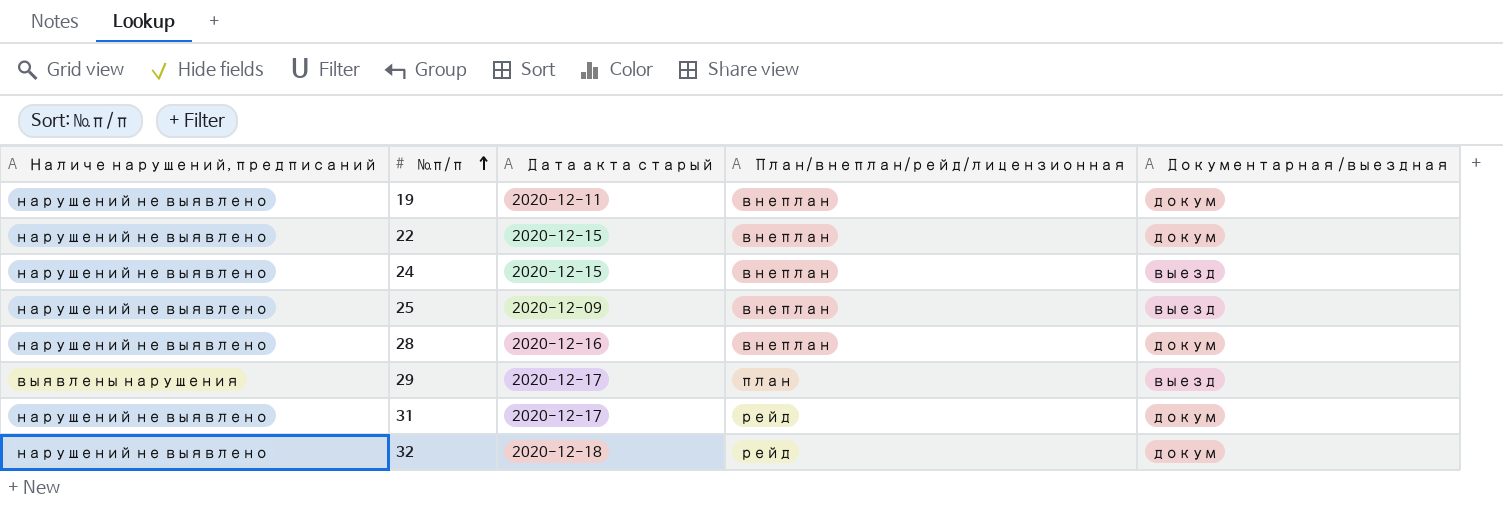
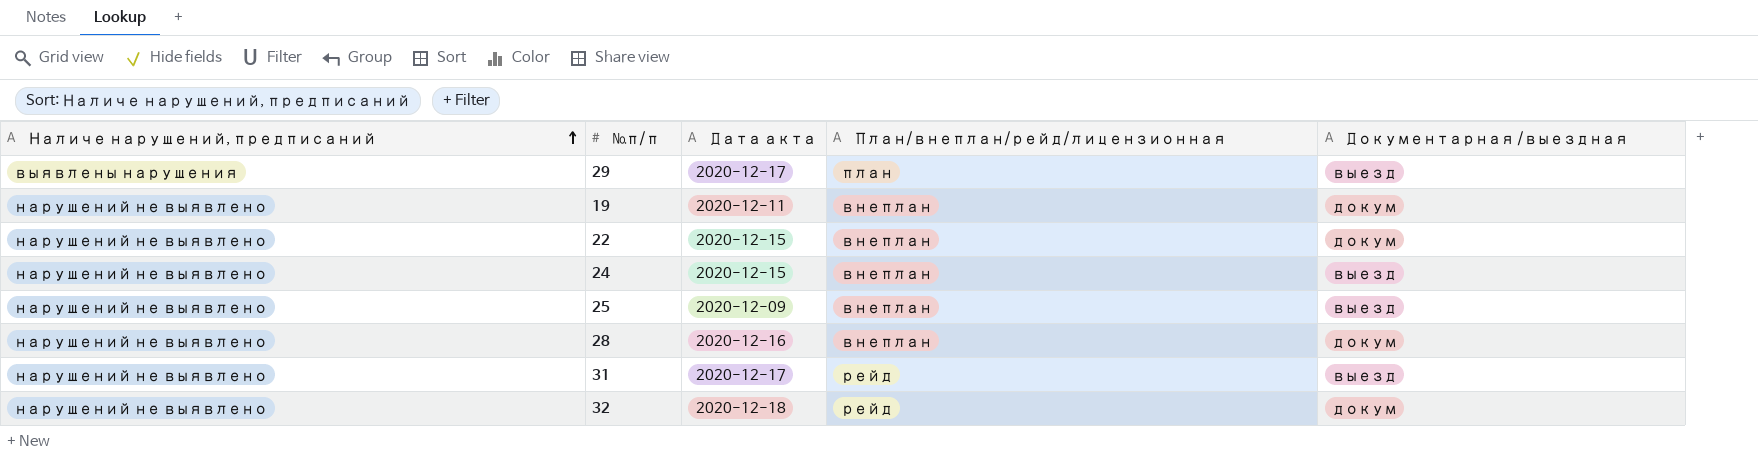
row order: №п/п ascending -> Наличе нарушений, предписаний ascending
column name: Дата акта старый -> Дата акта
31 | Документарная /выездная: докум -> выезд

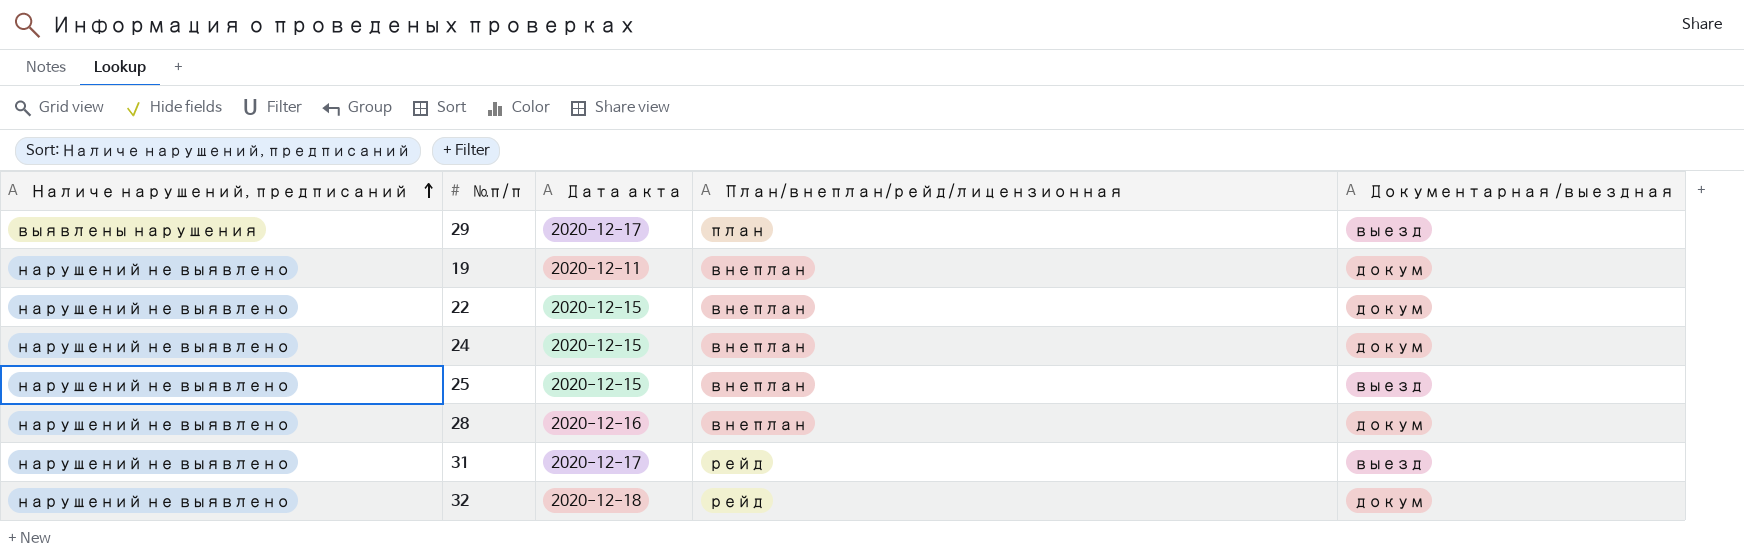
24 | Документарная /выездная: выезд -> докум
25 | Дата акта: 2020-12-09 -> 2020-12-15

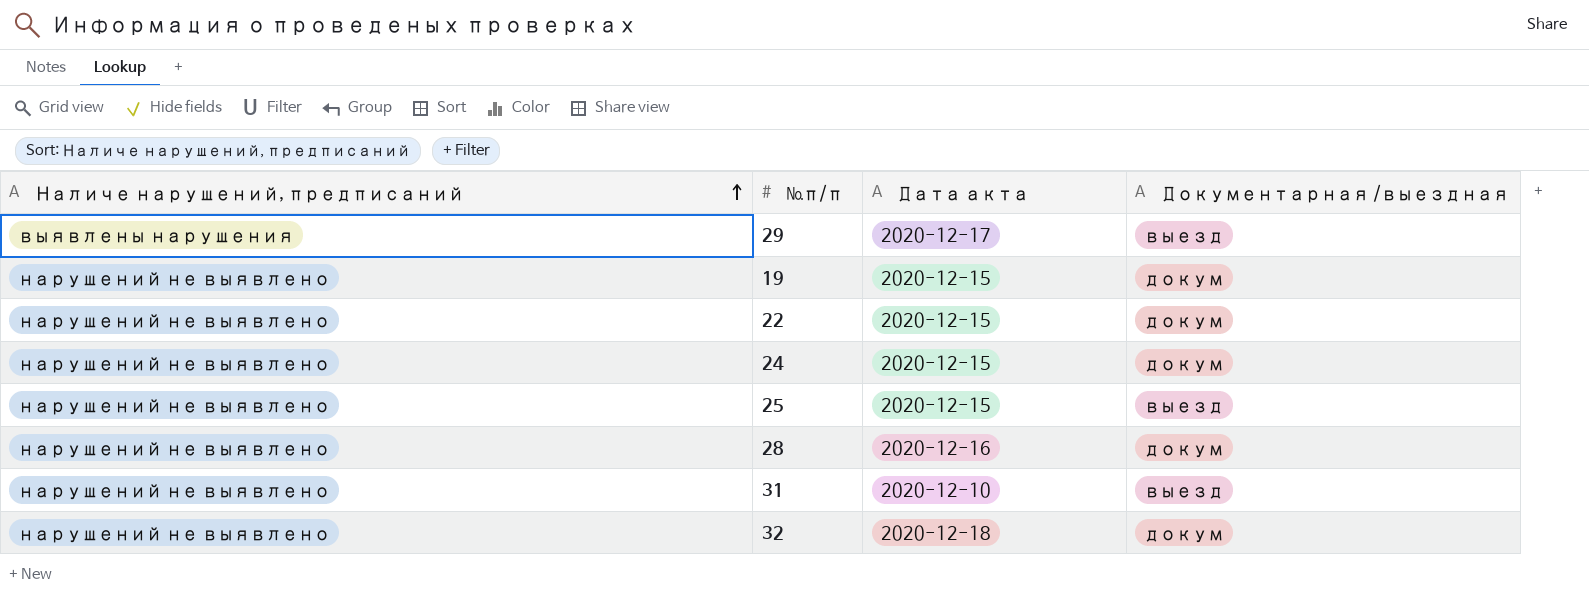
column План/внеплан/рейд/лицензионная | position: 4 -> none
19 | Дата акта: 2020-12-11 -> 2020-12-15
31 | Дата акта: 2020-12-17 -> 2020-12-10

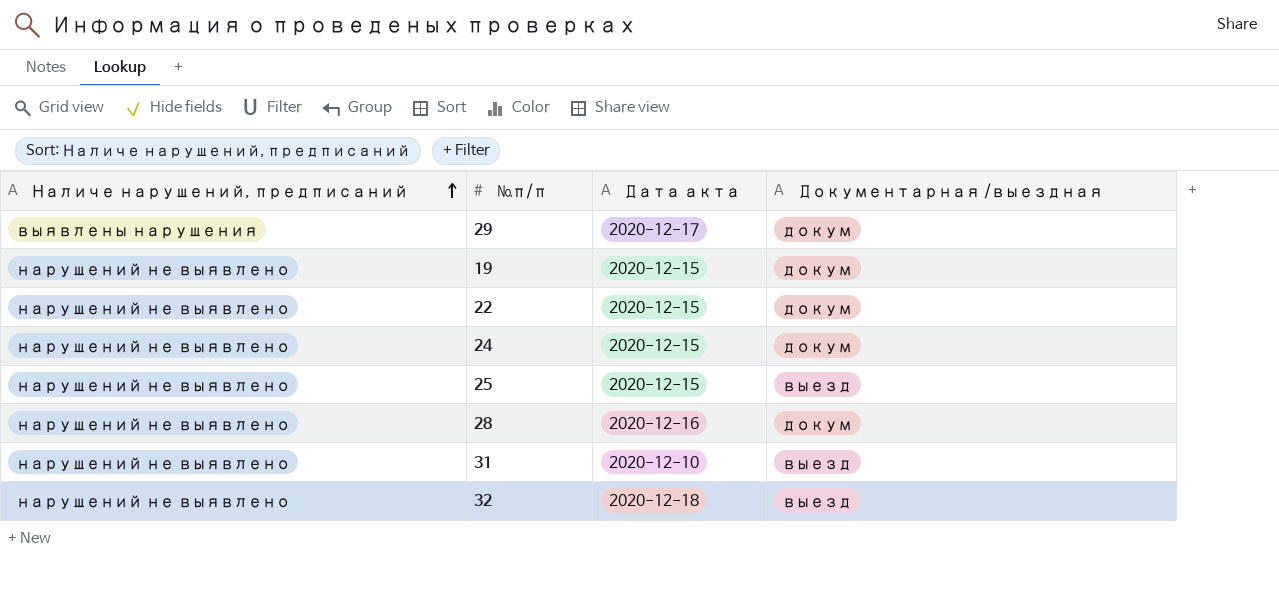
29 | Документарная /выездная: выезд -> докум
32 | Документарная /выездная: докум -> выезд

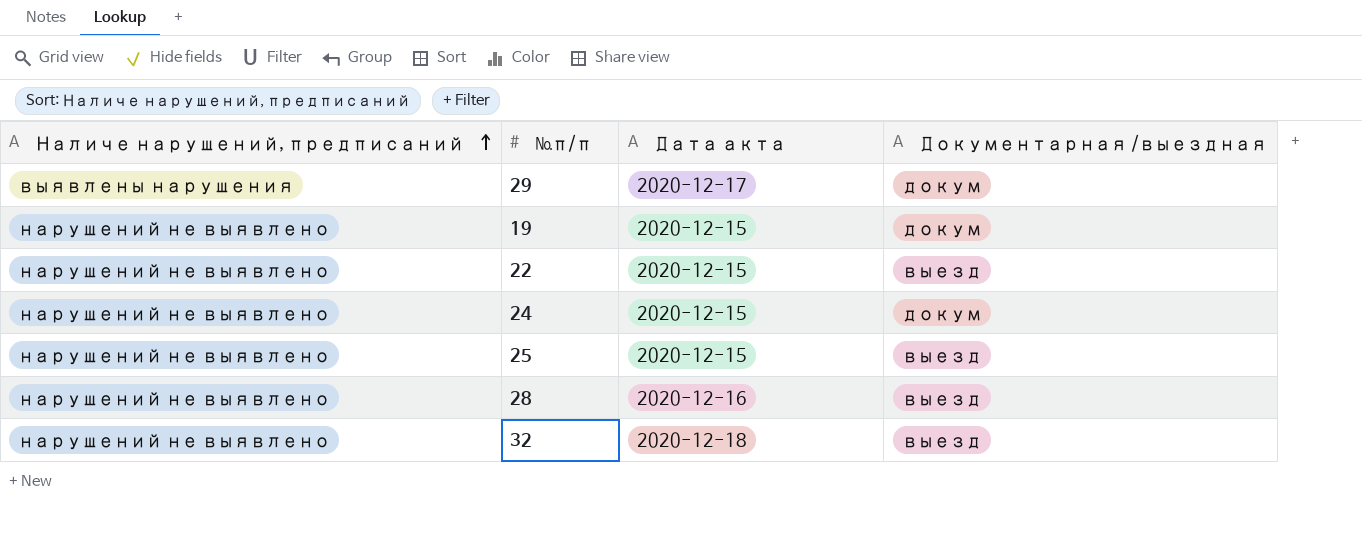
row 31: нарушений не выявлено | 2020-12-10 | выезд -> none
22 | Документарная /выездная: докум -> выезд
28 | Документарная /выездная: докум -> выезд

